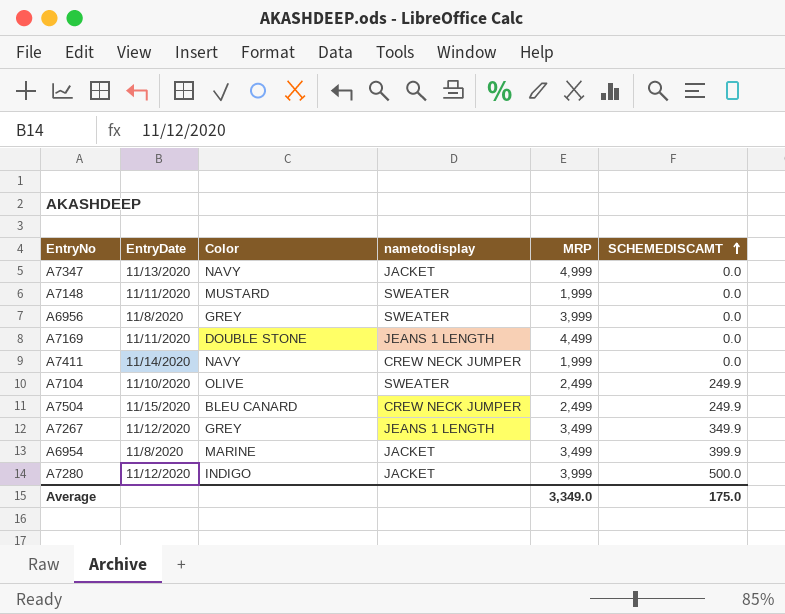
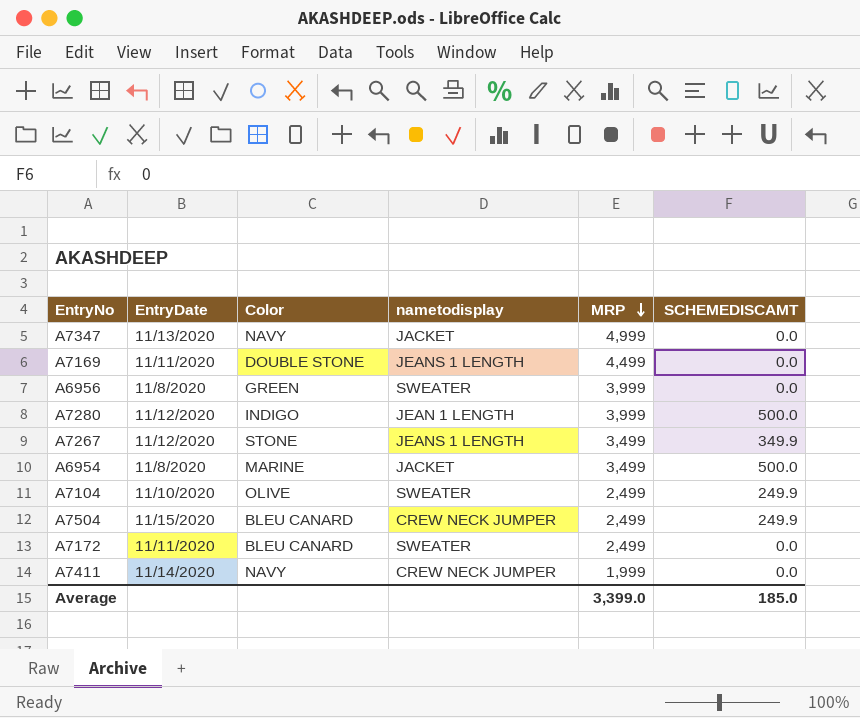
row order: SCHEMEDISCAMT ascending -> MRP descending
row A7148: 11/11/2020 | MUSTARD | SWEATER | 1,999 | 0.0 -> none
A6956 | Color: GREY -> GREEN
A7280 | nametodisplay: JACKET -> JEAN 1 LENGTH
A7267 | Color: GREY -> STONE
A6954 | SCHEMEDISCAMT: 399.9 -> 500.0
row A7172: none -> 11/11/2020 | BLEU CANARD | SWEATER | 2,499 | 0.0
Average | MRP: 3,349.0 -> 3,399.0
Average | SCHEMEDISCAMT: 175.0 -> 185.0

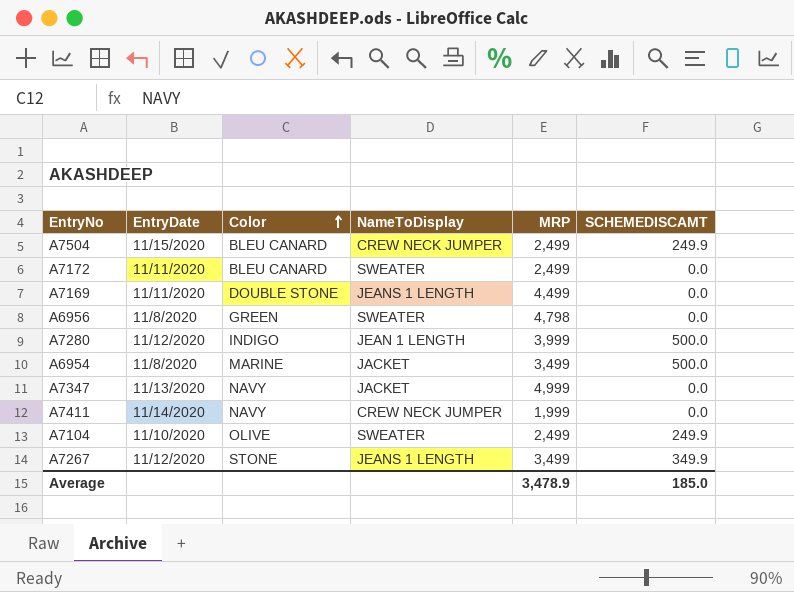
row order: MRP descending -> Color ascending
column name: nametodisplay -> NameToDisplay
A6956 | MRP: 3,999 -> 4,798
Average | MRP: 3,399.0 -> 3,478.9

